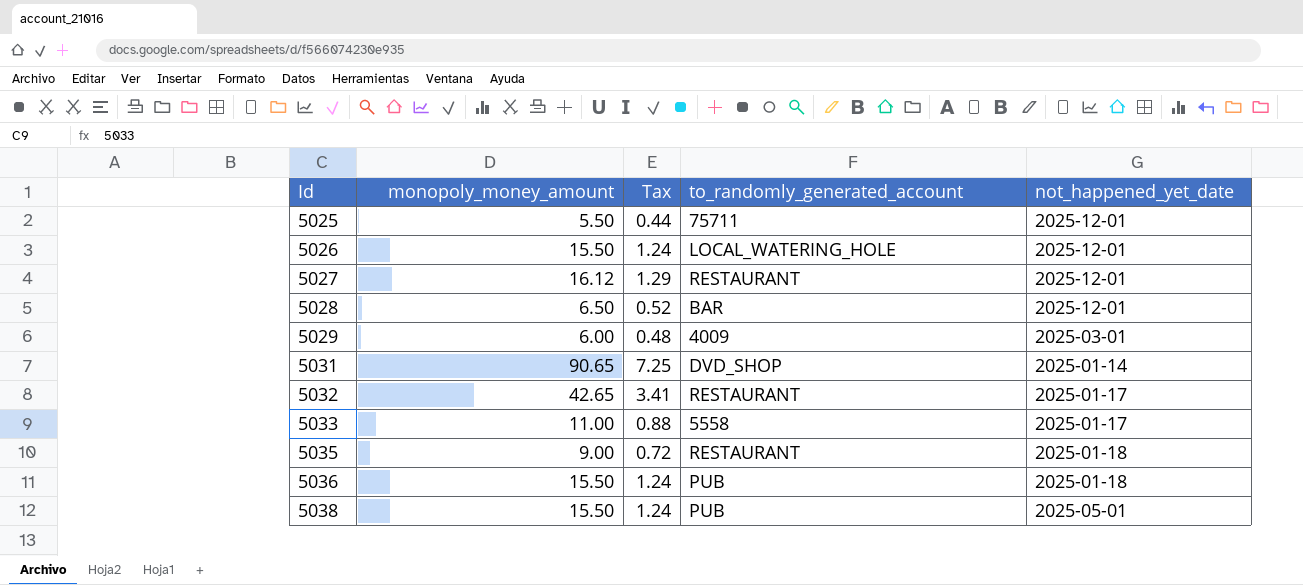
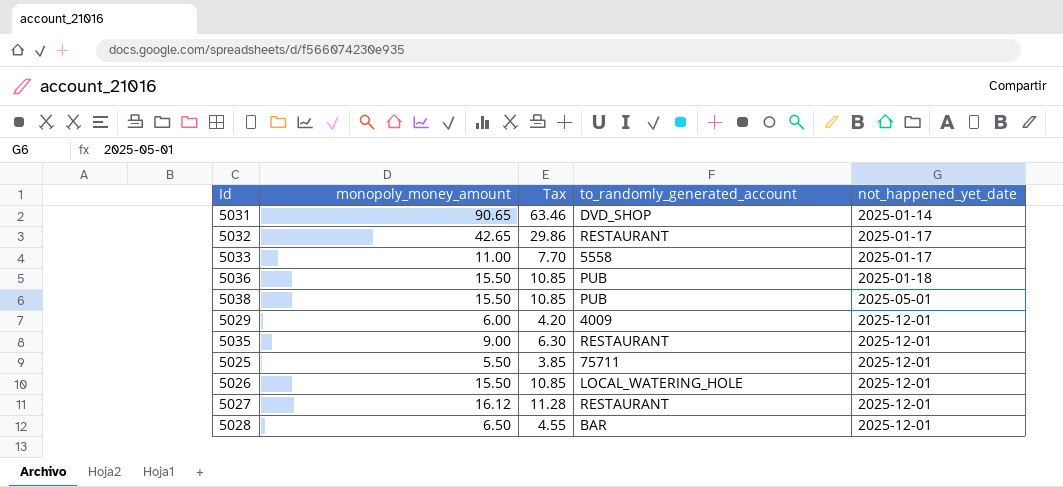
row order: Id ascending -> not_happened_yet_date ascending
column Tax | formula: [monopoly_money_amount] * 0.08 -> [monopoly_money_amount] * 0.7
5029 | not_happened_yet_date: 2025-03-01 -> 2025-12-01
5035 | not_happened_yet_date: 2025-01-18 -> 2025-12-01

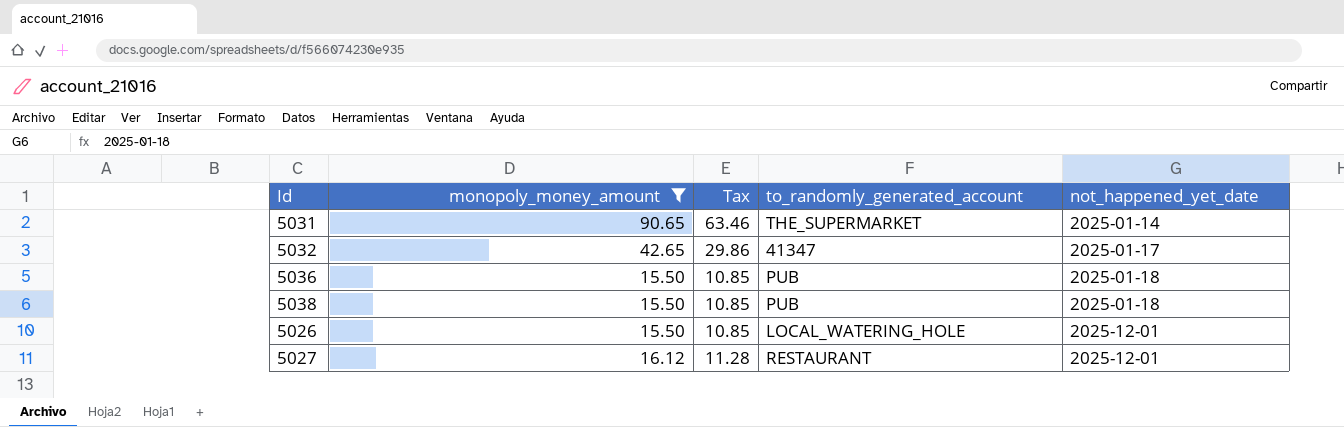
filter: none -> monopoly_money_amount >= 15.50
5031 | to_randomly_generated_account: DVD_SHOP -> THE_SUPERMARKET
5032 | to_randomly_generated_account: RESTAURANT -> 41347
5038 | not_happened_yet_date: 2025-05-01 -> 2025-01-18

